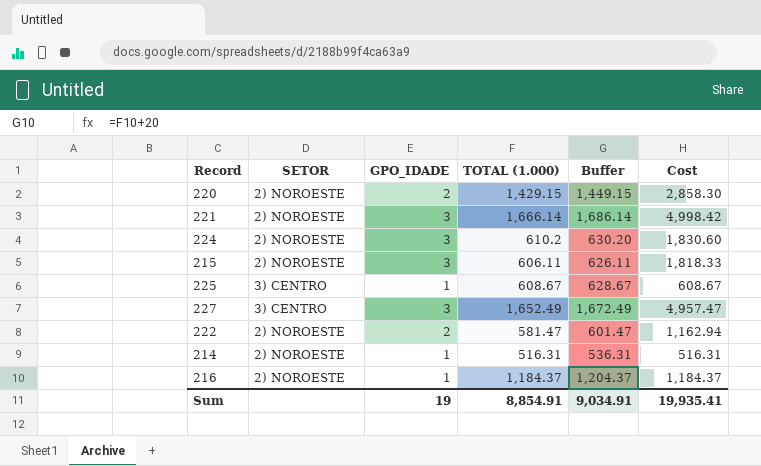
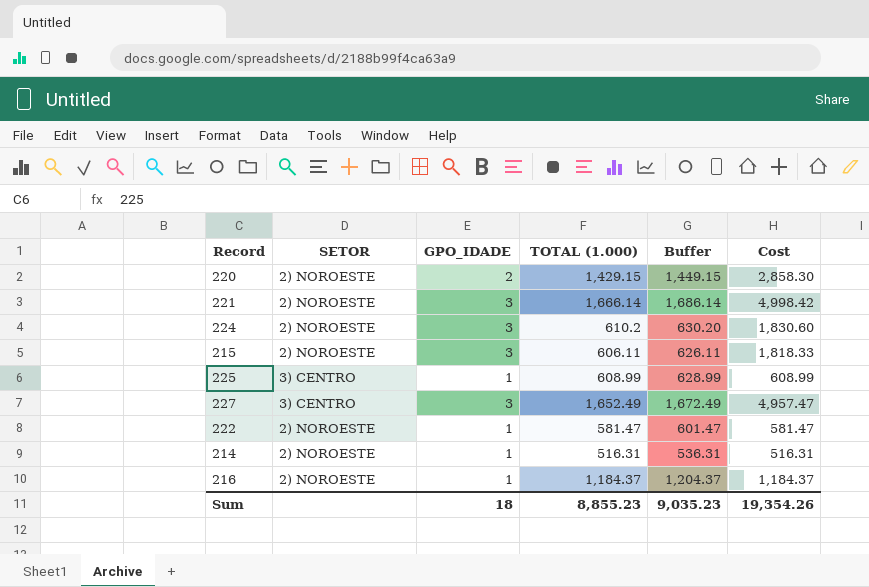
225 | TOTAL (1.000): 608.67 -> 608.99
225 | Buffer: 628.67 -> 628.99
225 | Cost: 608.67 -> 608.99
222 | GPO_IDADE: 2 -> 1
222 | Cost: 1,162.94 -> 581.47
Sum | GPO_IDADE: 19 -> 18
Sum | TOTAL (1.000): 8,854.91 -> 8,855.23
Sum | Buffer: 9,034.91 -> 9,035.23
Sum | Cost: 19,935.41 -> 19,354.26

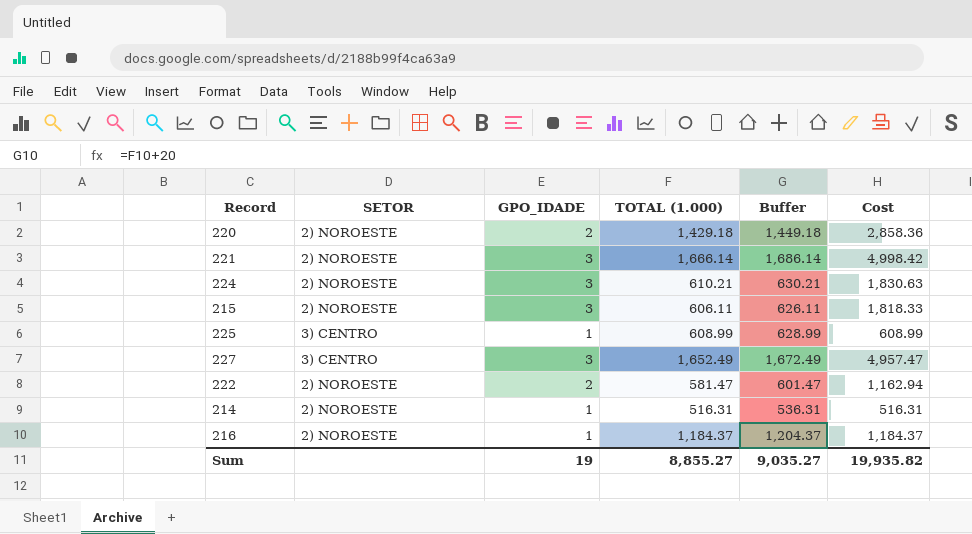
220 | TOTAL (1.000): 1,429.15 -> 1,429.18
220 | Buffer: 1,449.15 -> 1,449.18
220 | Cost: 2,858.30 -> 2,858.36
224 | TOTAL (1.000): 610.2 -> 610.21
224 | Buffer: 630.20 -> 630.21
224 | Cost: 1,830.60 -> 1,830.63
222 | GPO_IDADE: 1 -> 2
222 | Cost: 581.47 -> 1,162.94
Sum | GPO_IDADE: 18 -> 19
Sum | TOTAL (1.000): 8,855.23 -> 8,855.27
Sum | Buffer: 9,035.23 -> 9,035.27
Sum | Cost: 19,354.26 -> 19,935.82

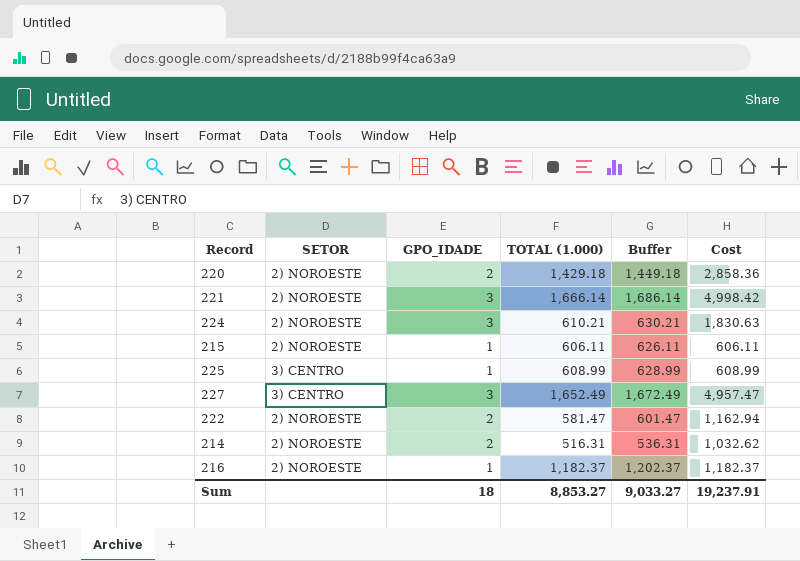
215 | GPO_IDADE: 3 -> 1
215 | Cost: 1,818.33 -> 606.11
214 | GPO_IDADE: 1 -> 2
214 | Cost: 516.31 -> 1,032.62
216 | TOTAL (1.000): 1,184.37 -> 1,182.37
216 | Buffer: 1,204.37 -> 1,202.37
216 | Cost: 1,184.37 -> 1,182.37
Sum | GPO_IDADE: 19 -> 18
Sum | TOTAL (1.000): 8,855.27 -> 8,853.27
Sum | Buffer: 9,035.27 -> 9,033.27
Sum | Cost: 19,935.82 -> 19,237.91

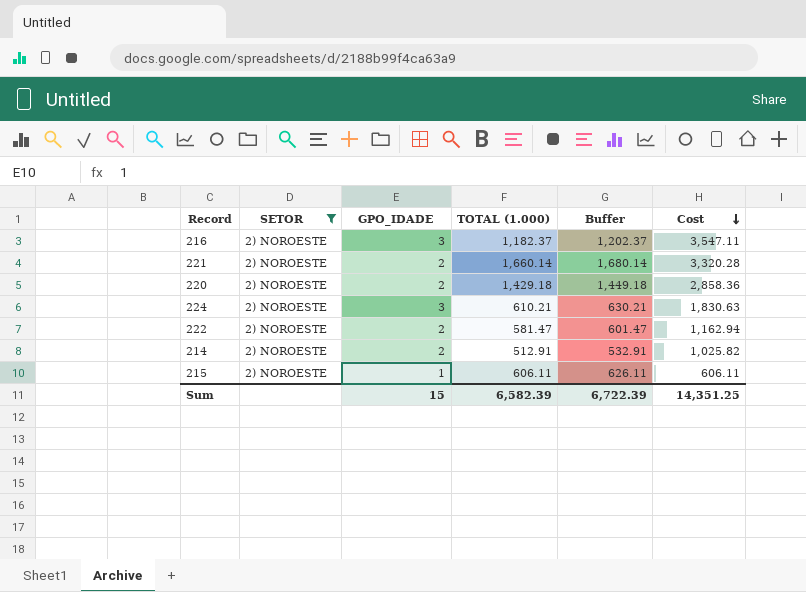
filter: none -> SETOR = 2) NOROESTE
row order: none -> Cost descending
216 | GPO_IDADE: 1 -> 3
216 | Cost: 1,182.37 -> 3,547.11
221 | GPO_IDADE: 3 -> 2
221 | TOTAL (1.000): 1,666.14 -> 1,660.14
221 | Buffer: 1,686.14 -> 1,680.14
221 | Cost: 4,998.42 -> 3,320.28
214 | TOTAL (1.000): 516.31 -> 512.91
214 | Buffer: 536.31 -> 532.91
214 | Cost: 1,032.62 -> 1,025.82
Sum | GPO_IDADE: 18 -> 15
Sum | TOTAL (1.000): 8,853.27 -> 6,582.39
Sum | Buffer: 9,033.27 -> 6,722.39
Sum | Cost: 19,237.91 -> 14,351.25

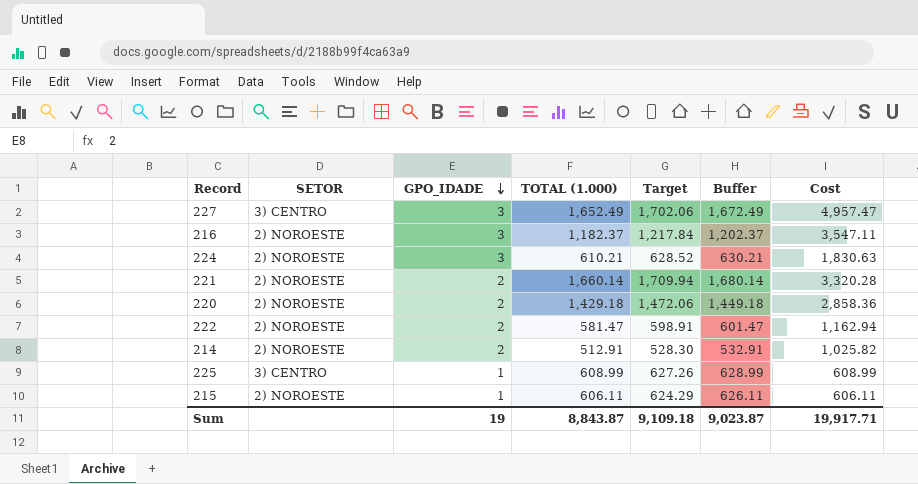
filter: SETOR = 2) NOROESTE -> none
row order: Cost descending -> GPO_IDADE descending
column Target | formula: none -> [TOTAL (1.000)] * 1.03
Sum | GPO_IDADE: 15 -> 19
Sum | TOTAL (1.000): 6,582.39 -> 8,843.87
Sum | Buffer: 6,722.39 -> 9,023.87
Sum | Cost: 14,351.25 -> 19,917.71

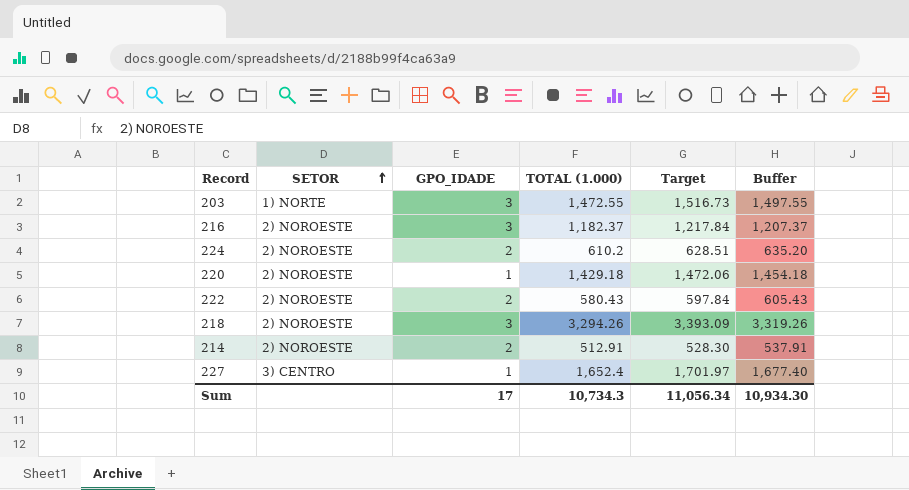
row order: GPO_IDADE descending -> SETOR ascending
column Cost | formula: [GPO_IDADE] * [TOTAL (1.000)] -> none
column Buffer | formula: [TOTAL (1.000)] + 20 -> [TOTAL (1.000)] + 25
row 221: 2) NOROESTE | 2 | 1,660.14 | 1,709.94 | 1,680.14 | 3,320.28 -> none
row 225: 3) CENTRO | 1 | 608.99 | 627.26 | 628.99 | 608.99 -> none
row 215: 2) NOROESTE | 1 | 606.11 | 624.29 | 626.11 | 606.11 -> none
row 203: none -> 1) NORTE | 3 | 1,472.55 | 1,516.73 | 1,497.55
224 | GPO_IDADE: 3 -> 2
224 | TOTAL (1.000): 610.21 -> 610.2
224 | Target: 628.52 -> 628.51
220 | GPO_IDADE: 2 -> 1
222 | TOTAL (1.000): 581.47 -> 580.43
222 | Target: 598.91 -> 597.84
row 218: none -> 2) NOROESTE | 3 | 3,294.26 | 3,393.09 | 3,319.26
227 | GPO_IDADE: 3 -> 1
227 | TOTAL (1.000): 1,652.49 -> 1,652.4
227 | Target: 1,702.06 -> 1,701.97
Sum | GPO_IDADE: 19 -> 17
Sum | TOTAL (1.000): 8,843.87 -> 10,734.3
Sum | Target: 9,109.18 -> 11,056.34
Sum | Buffer: 9,023.87 -> 10,934.30

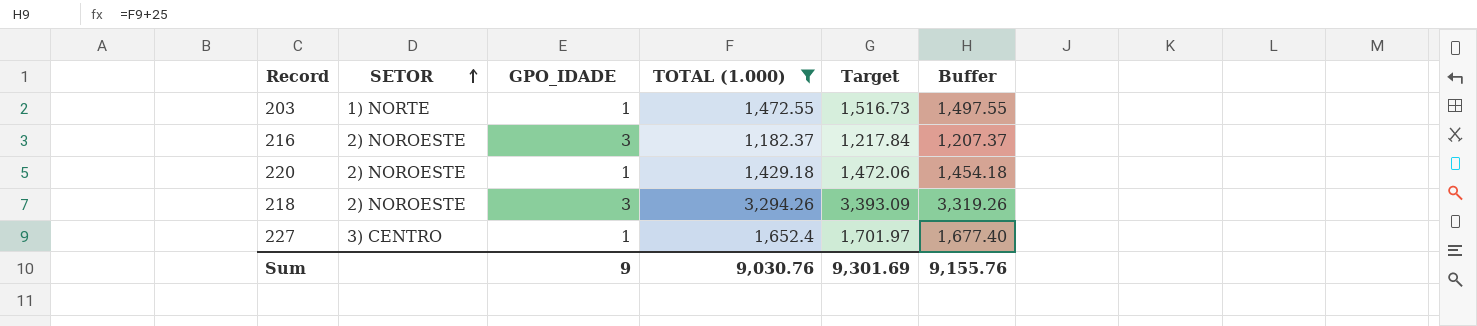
filter: none -> TOTAL (1.000) >= 1,182.37
203 | GPO_IDADE: 3 -> 1
Sum | GPO_IDADE: 17 -> 9
Sum | TOTAL (1.000): 10,734.3 -> 9,030.76
Sum | Target: 11,056.34 -> 9,301.69
Sum | Buffer: 10,934.30 -> 9,155.76

